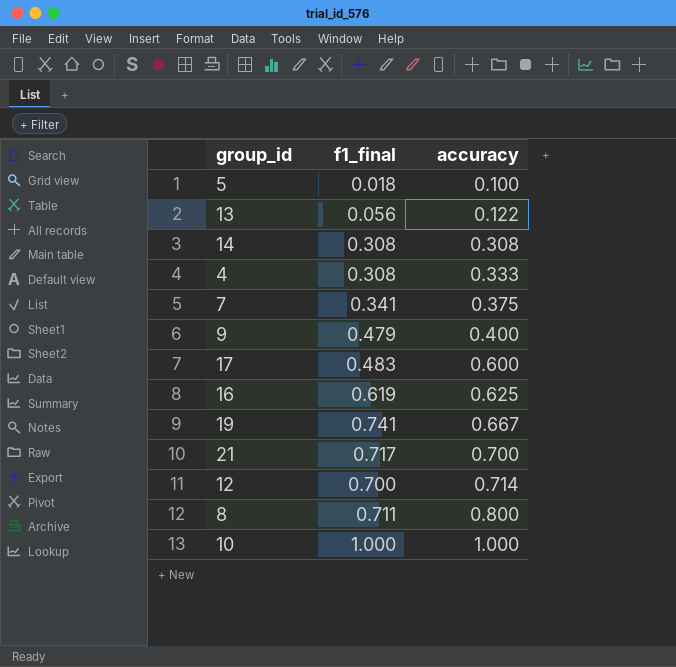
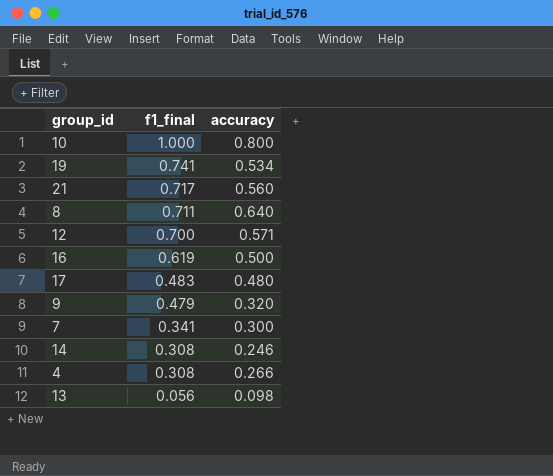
row order: accuracy ascending -> f1_final descending
row 5: 0.018 | 0.100 -> none
10 | accuracy: 1.000 -> 0.800
19 | accuracy: 0.667 -> 0.534
21 | accuracy: 0.700 -> 0.560
8 | accuracy: 0.800 -> 0.640
12 | accuracy: 0.714 -> 0.571
16 | accuracy: 0.625 -> 0.500
17 | accuracy: 0.600 -> 0.480
9 | accuracy: 0.400 -> 0.320
7 | accuracy: 0.375 -> 0.300
14 | accuracy: 0.308 -> 0.246
4 | accuracy: 0.333 -> 0.266
13 | accuracy: 0.122 -> 0.098

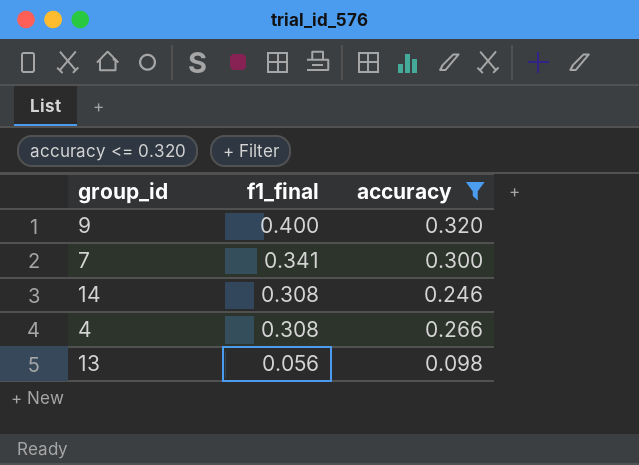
filter: none -> accuracy <= 0.320
9 | f1_final: 0.479 -> 0.400

